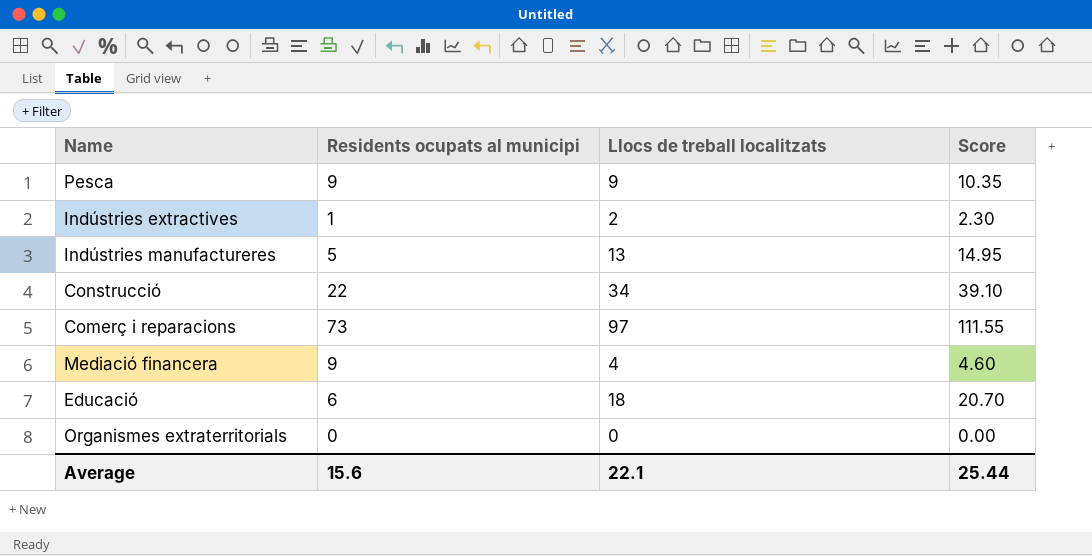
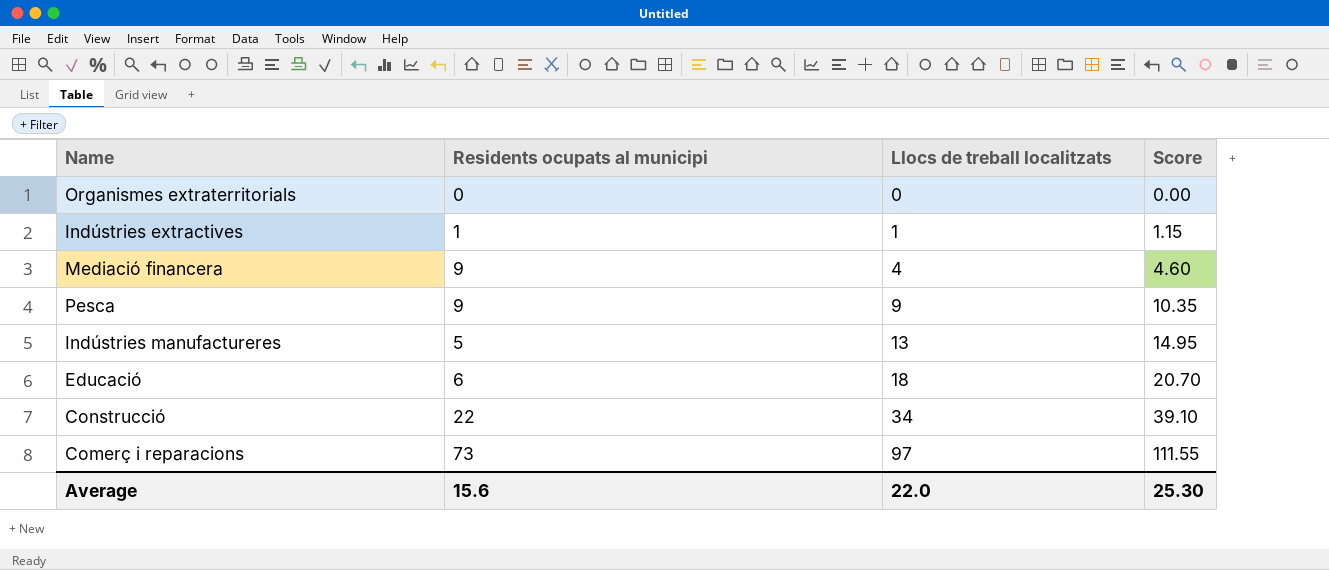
row order: none -> Llocs de treball localitzats ascending
Indústries extractives | Llocs de treball localitzats: 2 -> 1
Indústries extractives | Score: 2.30 -> 1.15
Average | Llocs de treball localitzats: 22.1 -> 22.0
Average | Score: 25.44 -> 25.30

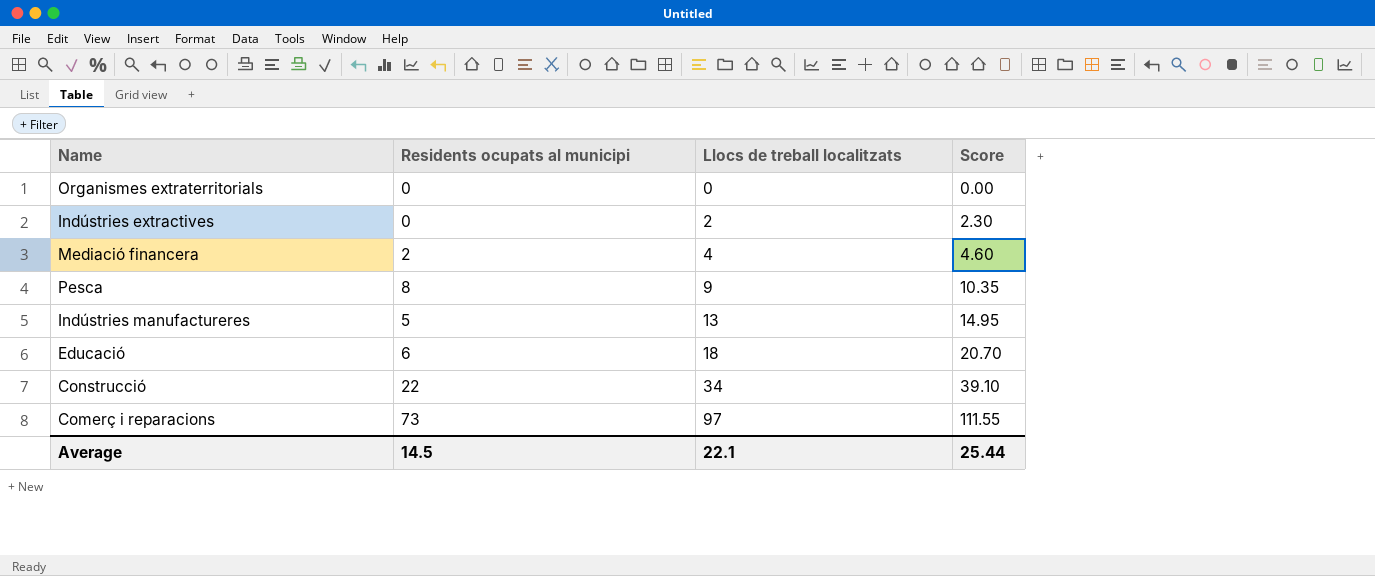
Indústries extractives | Residents ocupats al municipi: 1 -> 0
Indústries extractives | Llocs de treball localitzats: 1 -> 2
Indústries extractives | Score: 1.15 -> 2.30
Mediació financera | Residents ocupats al municipi: 9 -> 2
Pesca | Residents ocupats al municipi: 9 -> 8
Average | Residents ocupats al municipi: 15.6 -> 14.5
Average | Llocs de treball localitzats: 22.0 -> 22.1
Average | Score: 25.30 -> 25.44

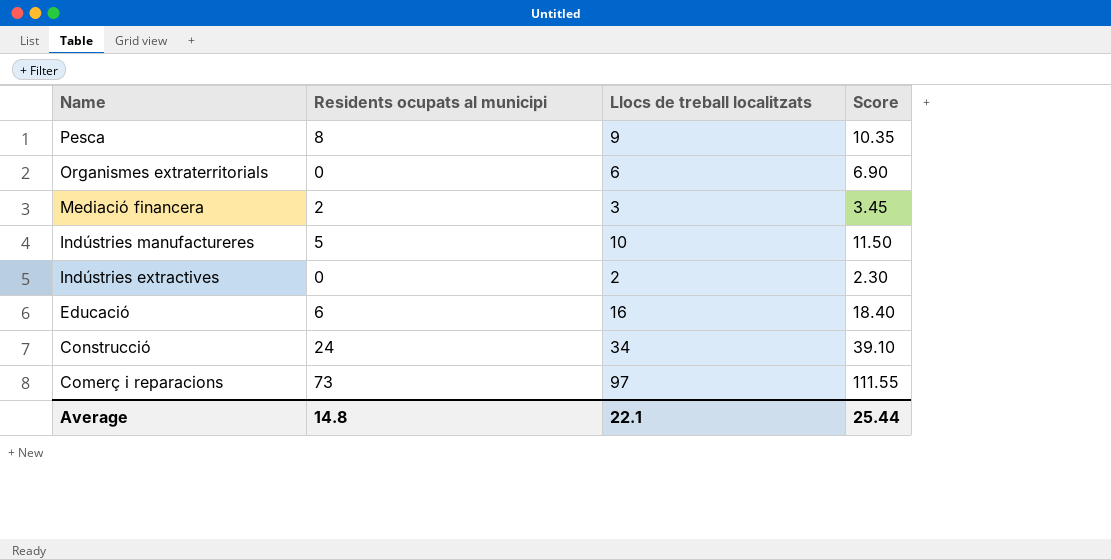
row order: Llocs de treball localitzats ascending -> Name descending
Organismes extraterritorials | Llocs de treball localitzats: 0 -> 6
Organismes extraterritorials | Score: 0.00 -> 6.90
Mediació financera | Llocs de treball localitzats: 4 -> 3
Mediació financera | Score: 4.60 -> 3.45
Indústries manufactureres | Llocs de treball localitzats: 13 -> 10
Indústries manufactureres | Score: 14.95 -> 11.50
Educació | Llocs de treball localitzats: 18 -> 16
Educació | Score: 20.70 -> 18.40
Construcció | Residents ocupats al municipi: 22 -> 24
Average | Residents ocupats al municipi: 14.5 -> 14.8

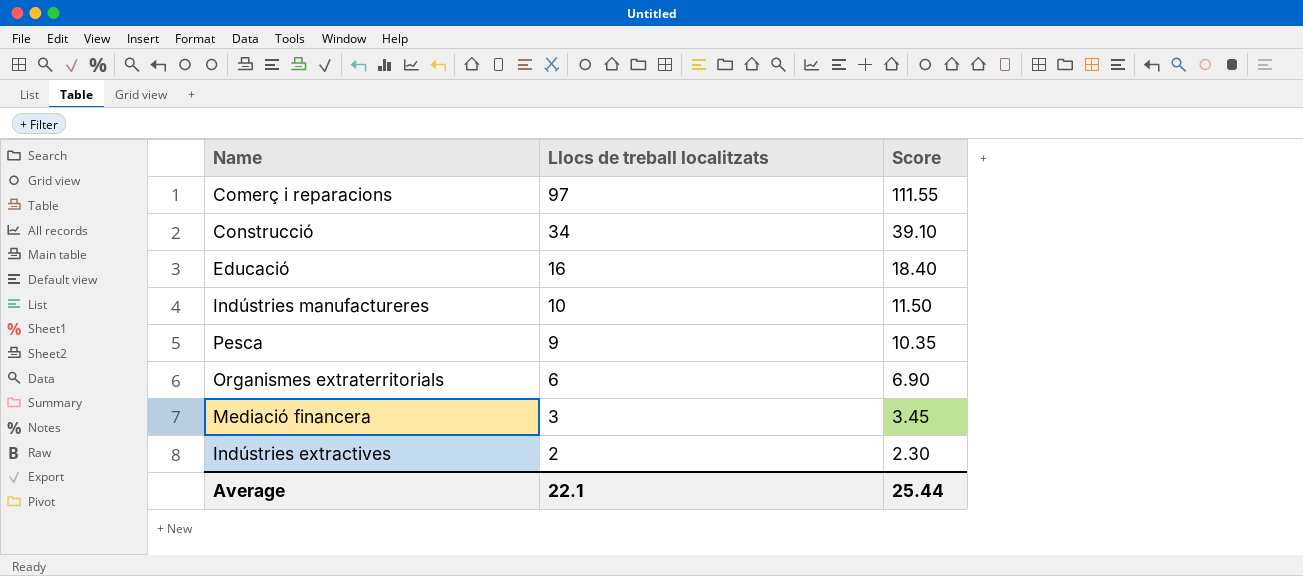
row order: Name descending -> Llocs de treball localitzats descending
column Residents ocupats al municipi | position: 2 -> none

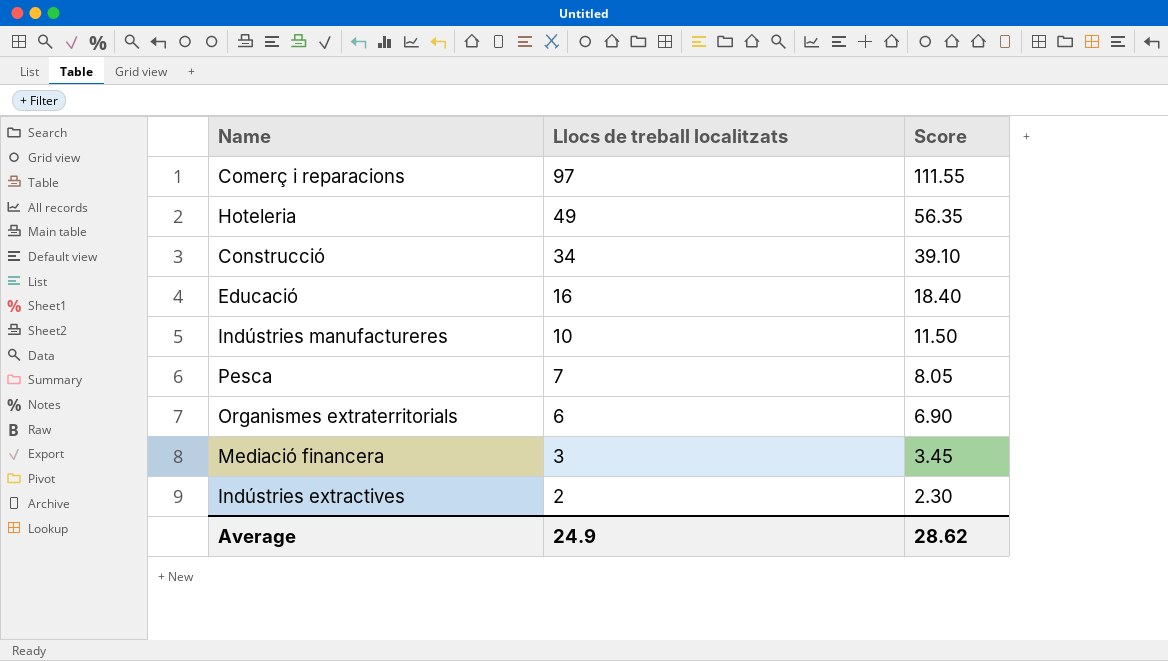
row Hoteleria: none -> 49 | 56.35
Pesca | Llocs de treball localitzats: 9 -> 7
Pesca | Score: 10.35 -> 8.05
Average | Llocs de treball localitzats: 22.1 -> 24.9
Average | Score: 25.44 -> 28.62

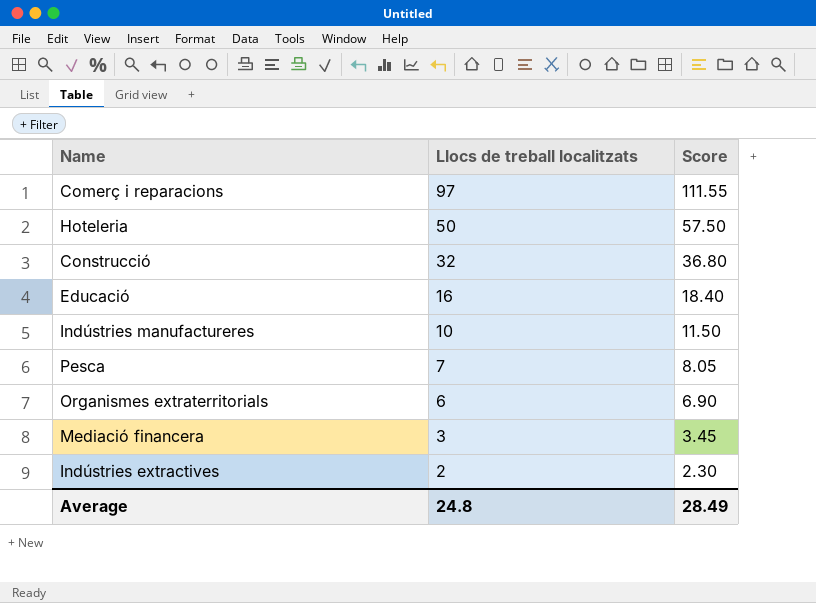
Hoteleria | Llocs de treball localitzats: 49 -> 50
Hoteleria | Score: 56.35 -> 57.50
Construcció | Llocs de treball localitzats: 34 -> 32
Construcció | Score: 39.10 -> 36.80
Average | Llocs de treball localitzats: 24.9 -> 24.8
Average | Score: 28.62 -> 28.49

